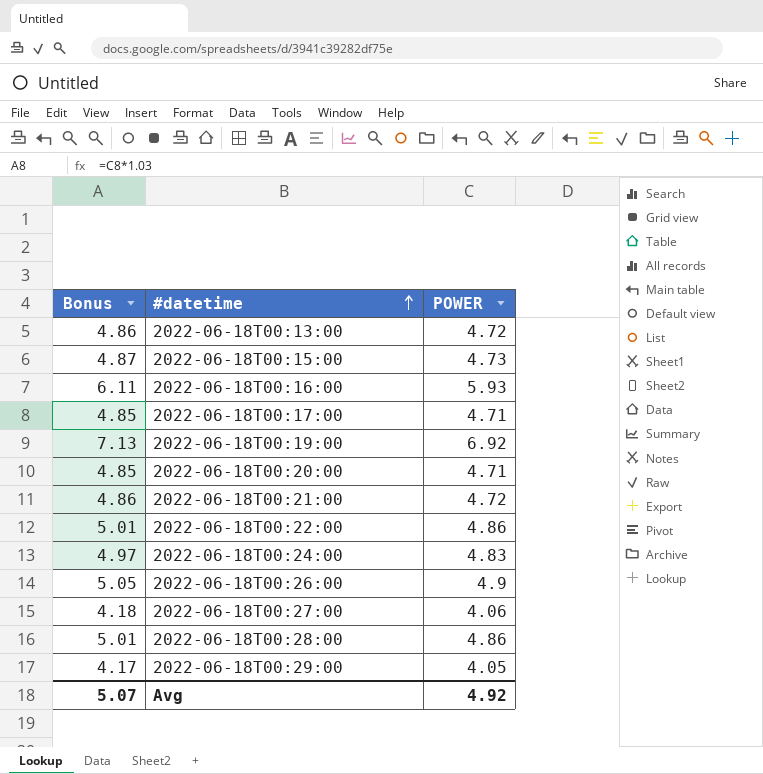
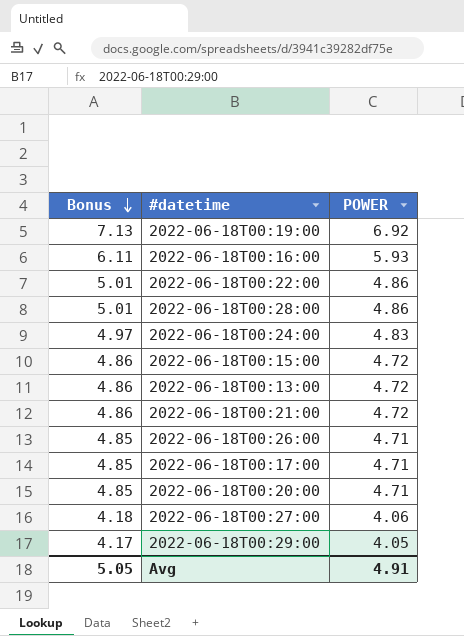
row order: #datetime ascending -> Bonus descending
2022-06-18T00:15:00 | Bonus: 4.87 -> 4.86
2022-06-18T00:15:00 | POWER: 4.73 -> 4.72
2022-06-18T00:26:00 | Bonus: 5.05 -> 4.85
2022-06-18T00:26:00 | POWER: 4.9 -> 4.71
Avg | Bonus: 5.07 -> 5.05
Avg | POWER: 4.92 -> 4.91

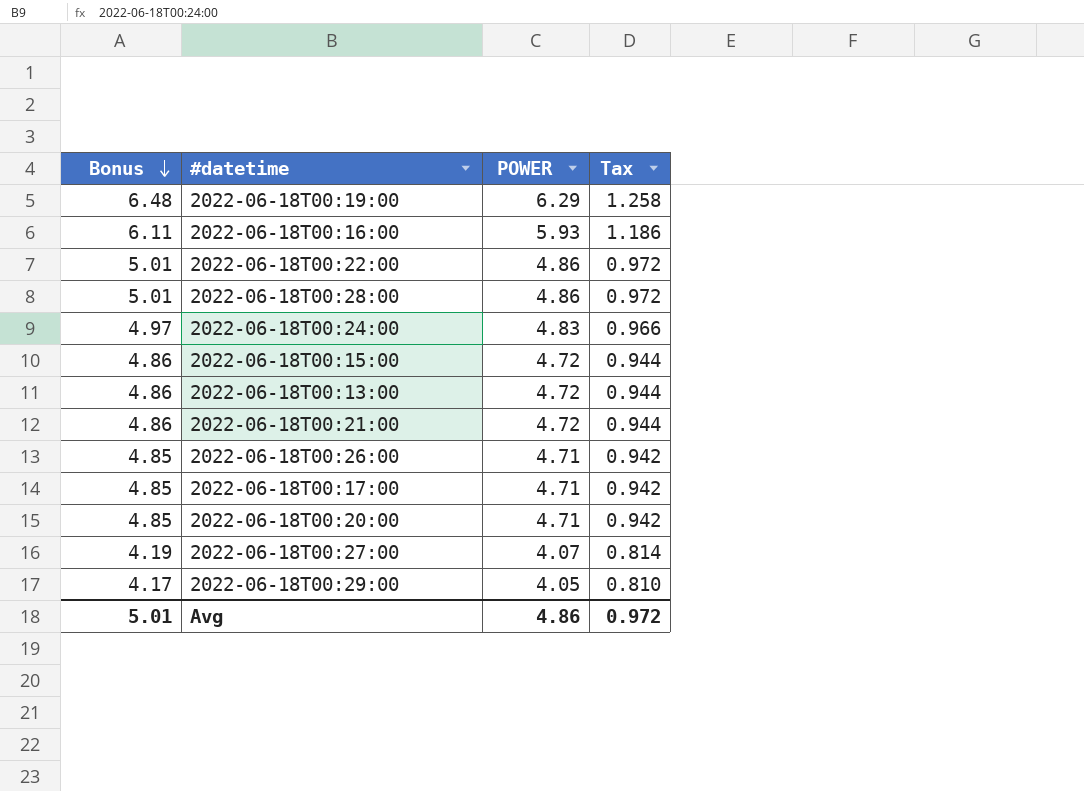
column Tax | formula: none -> [POWER] * 0.2
2022-06-18T00:19:00 | Bonus: 7.13 -> 6.48
2022-06-18T00:19:00 | POWER: 6.92 -> 6.29
2022-06-18T00:27:00 | Bonus: 4.18 -> 4.19
2022-06-18T00:27:00 | POWER: 4.06 -> 4.07
Avg | Bonus: 5.05 -> 5.01
Avg | POWER: 4.91 -> 4.86

